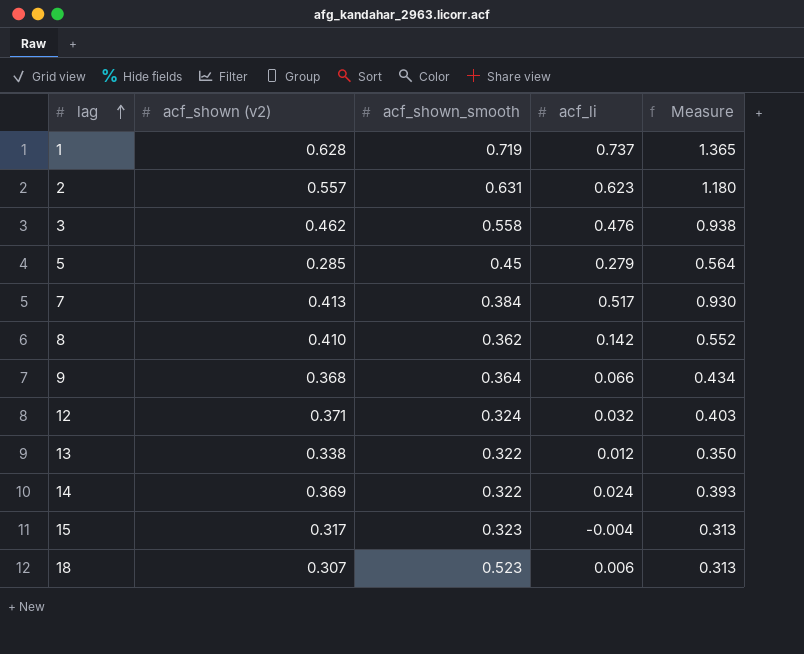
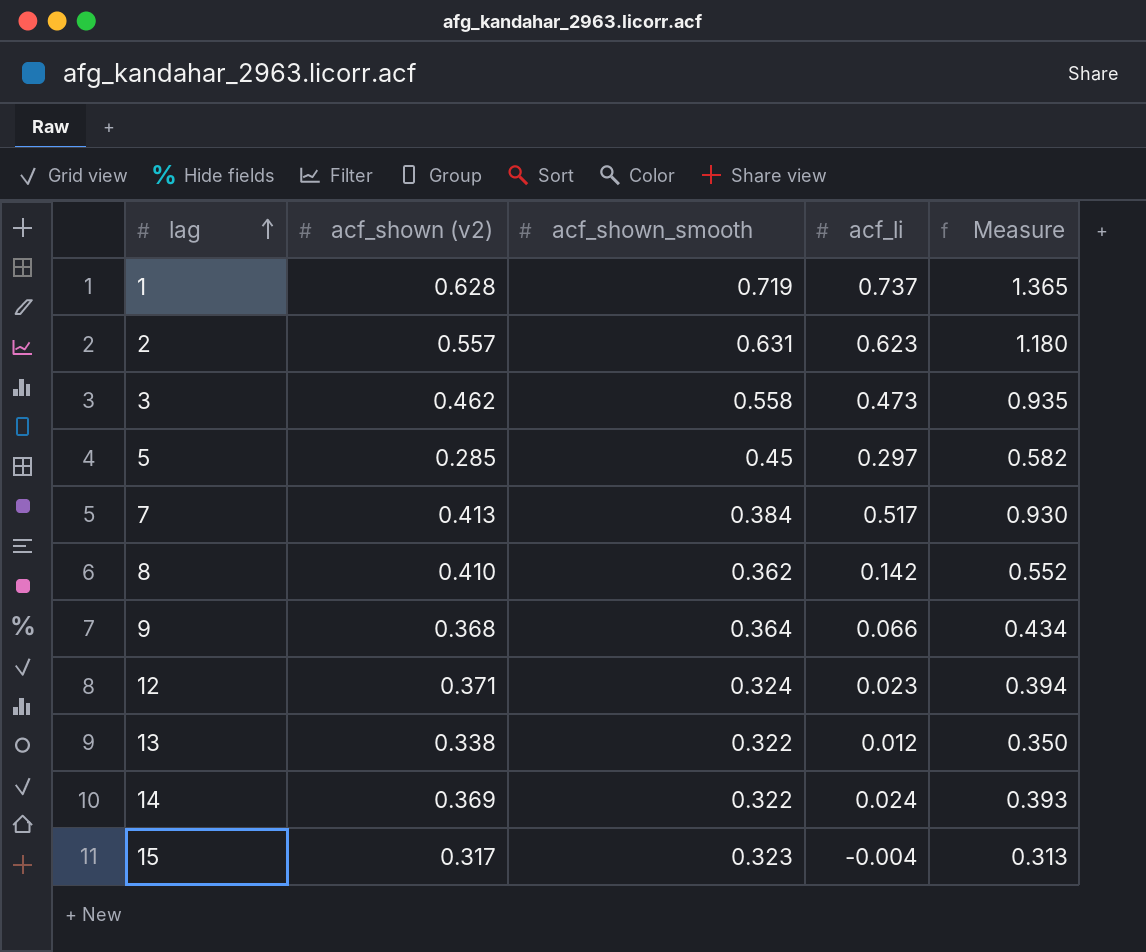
row 18: 0.307 | 0.523 | 0.006 | 0.313 -> none
3 | acf_li: 0.476 -> 0.473
3 | Measure: 0.938 -> 0.935
5 | acf_li: 0.279 -> 0.297
5 | Measure: 0.564 -> 0.582
12 | acf_li: 0.032 -> 0.023
12 | Measure: 0.403 -> 0.394

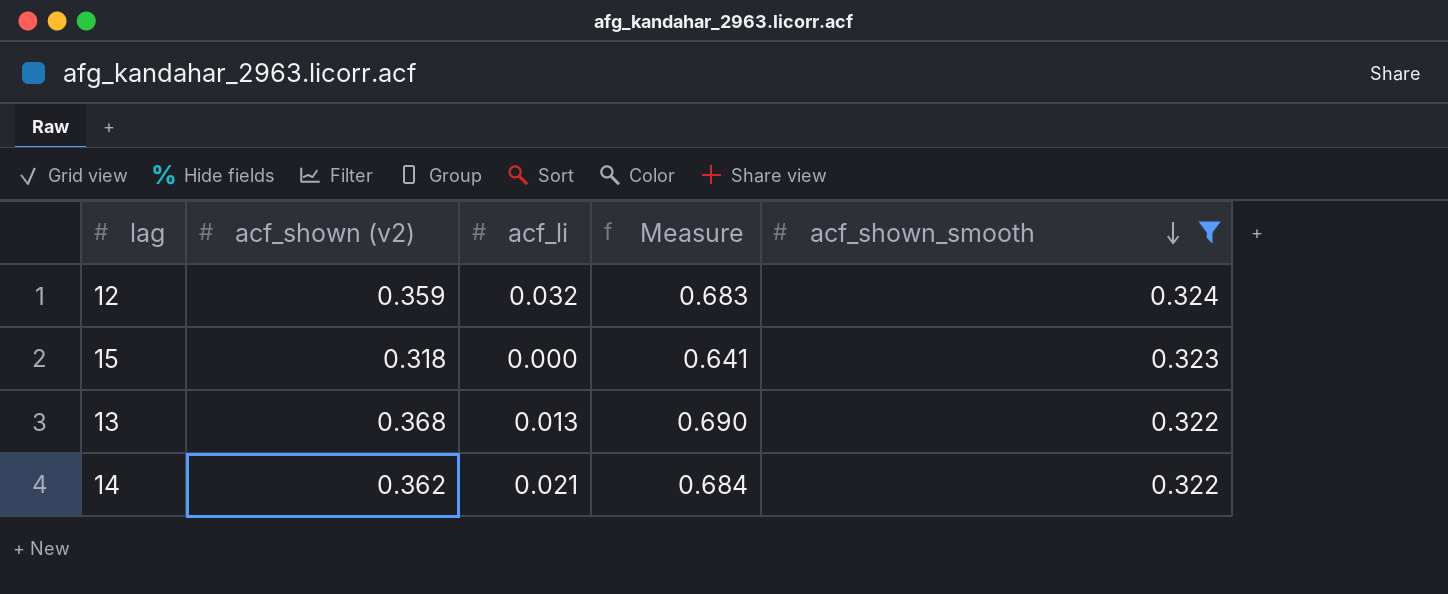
filter: none -> acf_shown_smooth <= 0.324
row order: lag ascending -> acf_shown_smooth descending
column Measure | formula: [acf_shown (v2)] + [acf_li] -> [acf_shown (v2)] + [acf_shown_smooth]
column acf_shown_smooth | position: 3 -> 5
12 | acf_shown (v2): 0.371 -> 0.359
12 | acf_li: 0.023 -> 0.032
15 | acf_shown (v2): 0.317 -> 0.318
15 | acf_li: -0.004 -> 0.000
13 | acf_shown (v2): 0.338 -> 0.368
13 | acf_li: 0.012 -> 0.013
14 | acf_shown (v2): 0.369 -> 0.362
14 | acf_li: 0.024 -> 0.021

